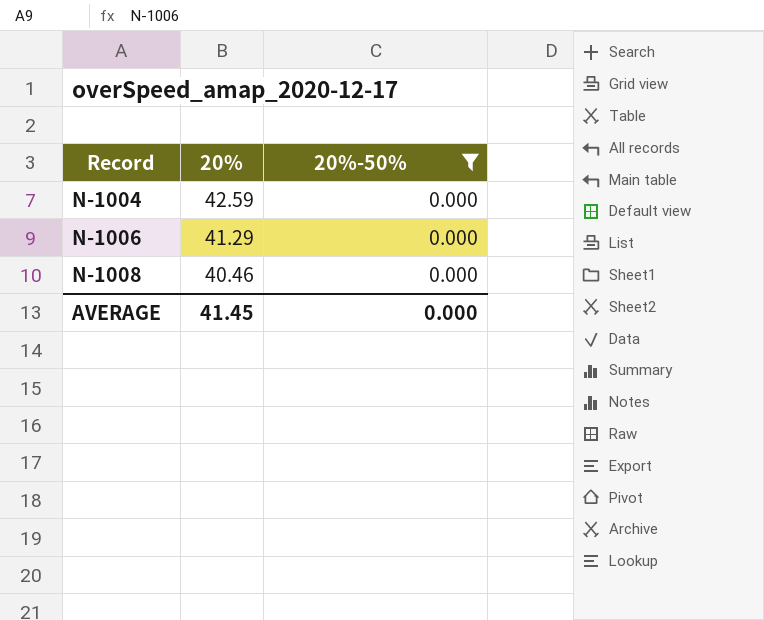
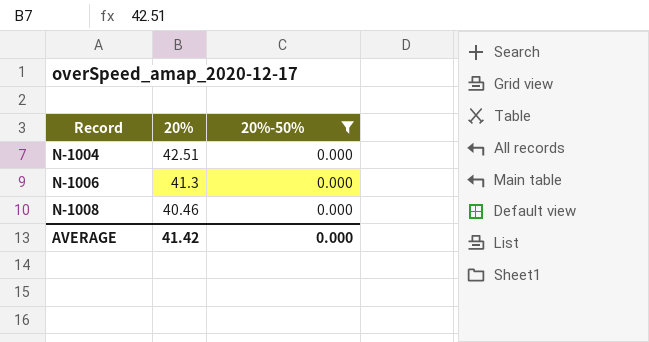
N-1004 | 20%: 42.59 -> 42.51
N-1006 | 20%: 41.29 -> 41.3
AVERAGE | 20%: 41.45 -> 41.42

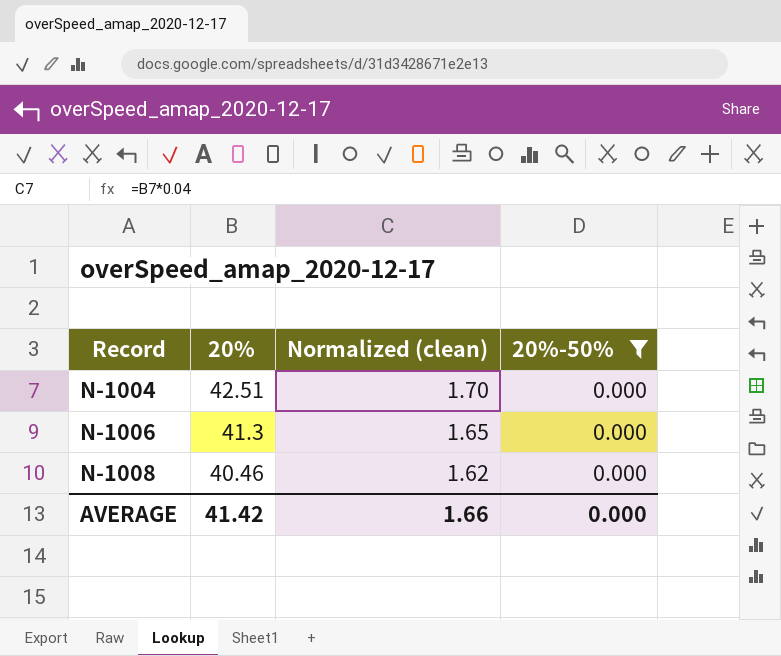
column Normalized (clean) | formula: none -> [20%] * 0.04

